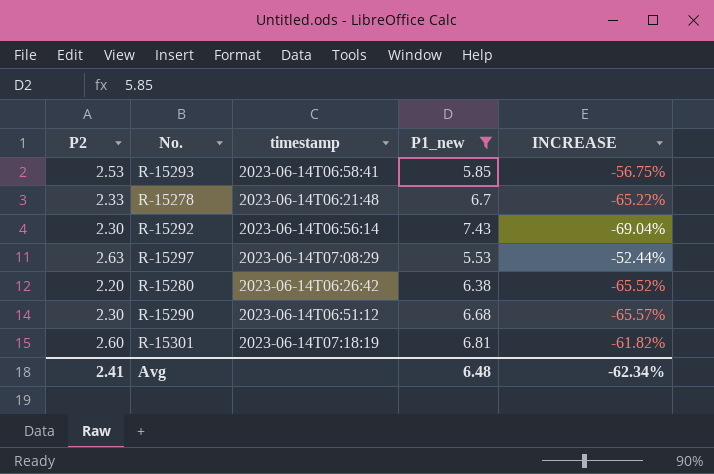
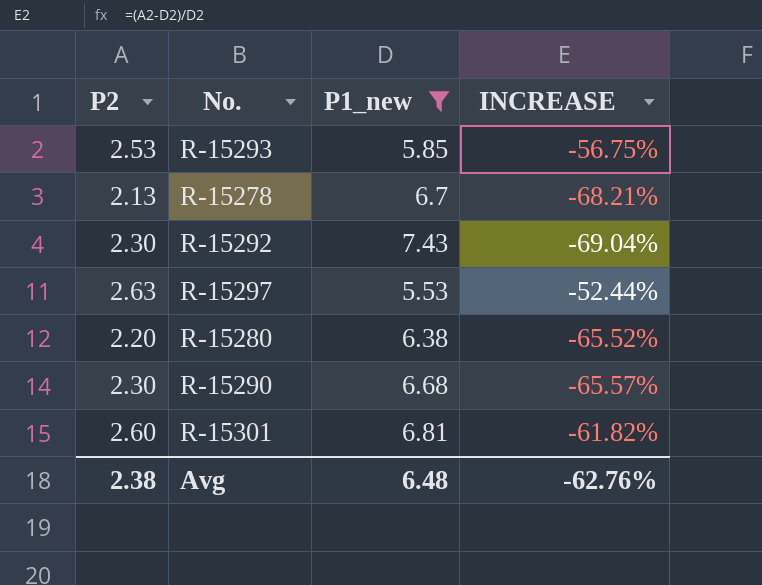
column timestamp | position: 3 -> none
R-15278 | P2: 2.33 -> 2.13
R-15278 | INCREASE: -65.22% -> -68.21%
Avg | P2: 2.41 -> 2.38
Avg | INCREASE: -62.34% -> -62.76%

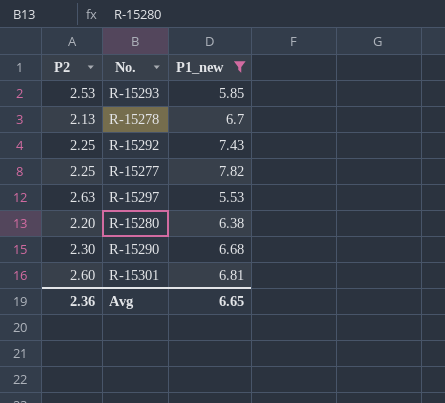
column INCREASE | formula: ([P2] - [P1_new]) / [P1_new] -> none
R-15292 | P2: 2.30 -> 2.25
row R-15277: none -> 2.25 | 7.82
Avg | P2: 2.38 -> 2.36
Avg | P1_new: 6.48 -> 6.65

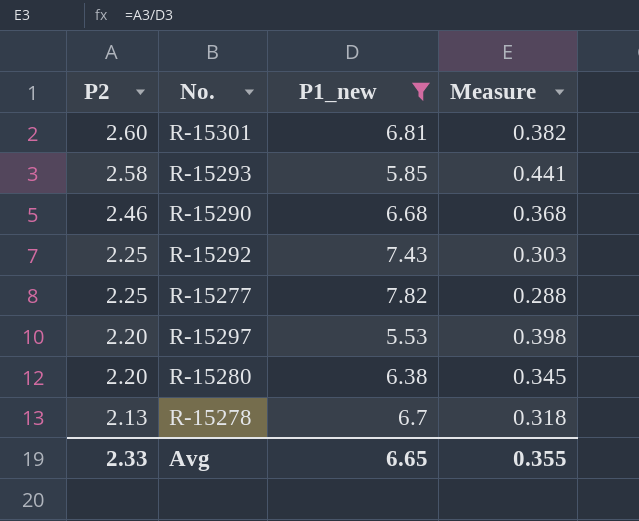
row order: none -> P2 descending
column Measure | formula: none -> [P2] / [P1_new]
R-15293 | P2: 2.53 -> 2.58
R-15290 | P2: 2.30 -> 2.46
R-15297 | P2: 2.63 -> 2.20
Avg | P2: 2.36 -> 2.33

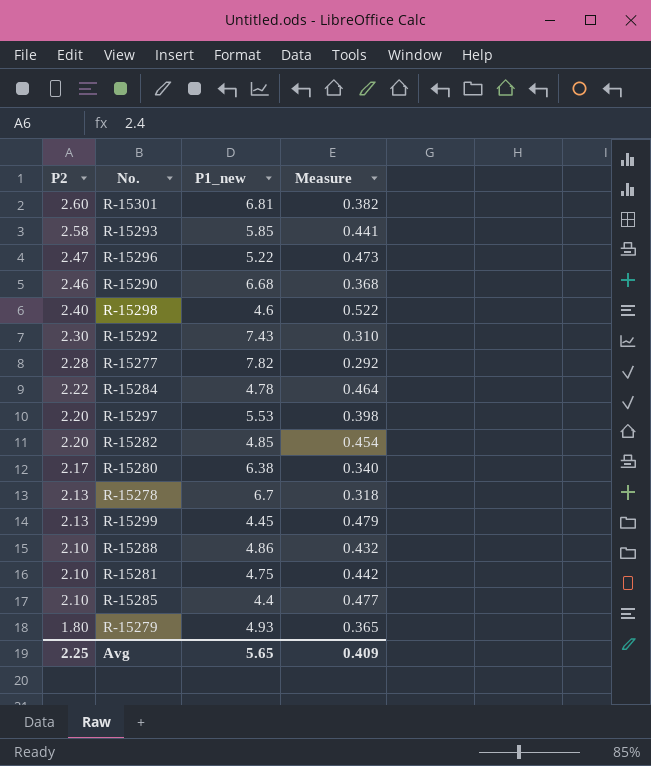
filter: P1_new >= 5.53 -> none
R-15292 | P2: 2.25 -> 2.30
R-15292 | Measure: 0.303 -> 0.310
R-15277 | P2: 2.25 -> 2.28
R-15277 | Measure: 0.288 -> 0.292
R-15280 | P2: 2.20 -> 2.17
R-15280 | Measure: 0.345 -> 0.340
Avg | P2: 2.33 -> 2.25
Avg | P1_new: 6.65 -> 5.65
Avg | Measure: 0.355 -> 0.409

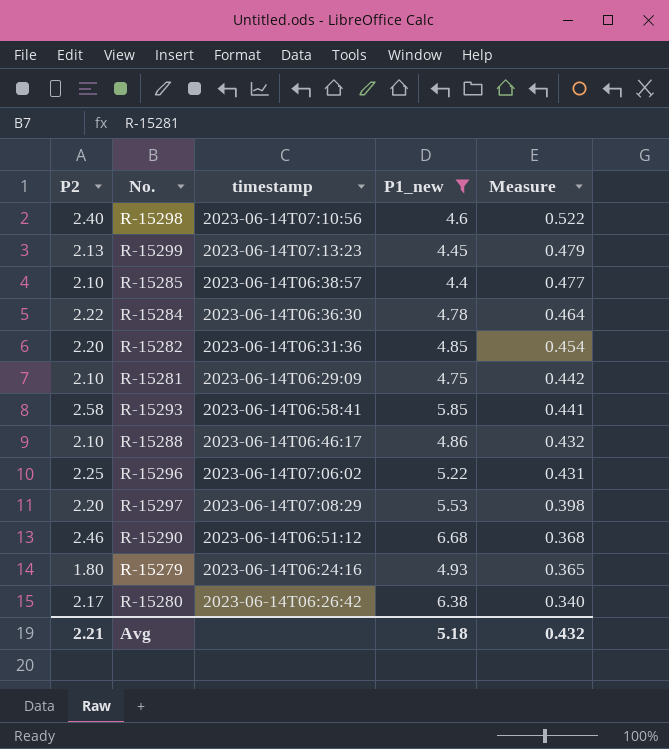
filter: none -> P1_new <= 6.68
row order: P2 descending -> Measure descending
column timestamp | position: none -> 3
R-15296 | P2: 2.47 -> 2.25
R-15296 | Measure: 0.473 -> 0.431
Avg | P2: 2.25 -> 2.21
Avg | P1_new: 5.65 -> 5.18
Avg | Measure: 0.409 -> 0.432

